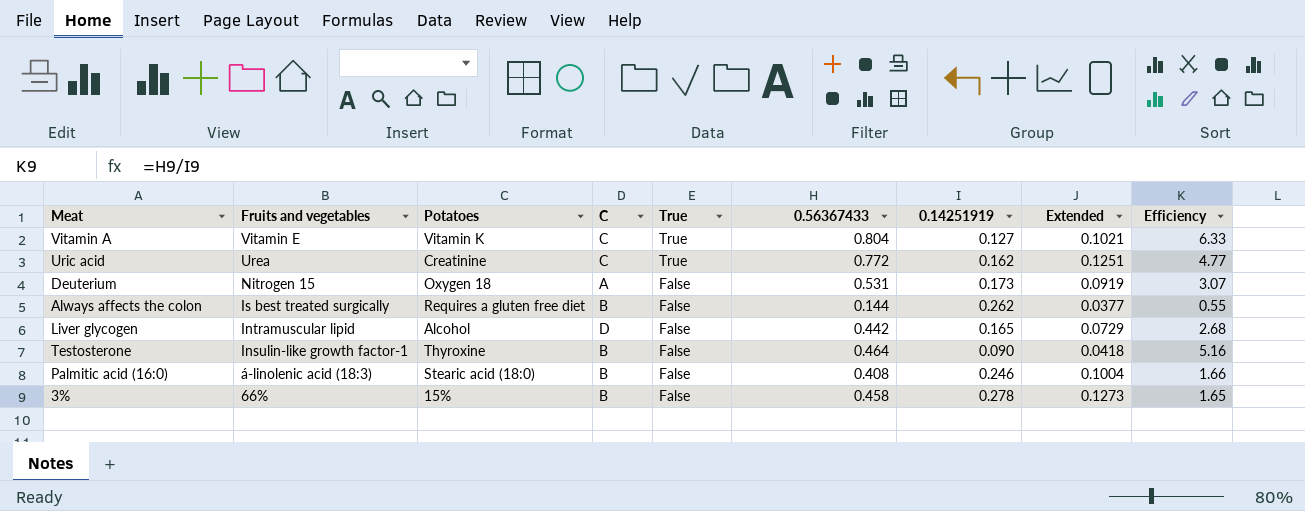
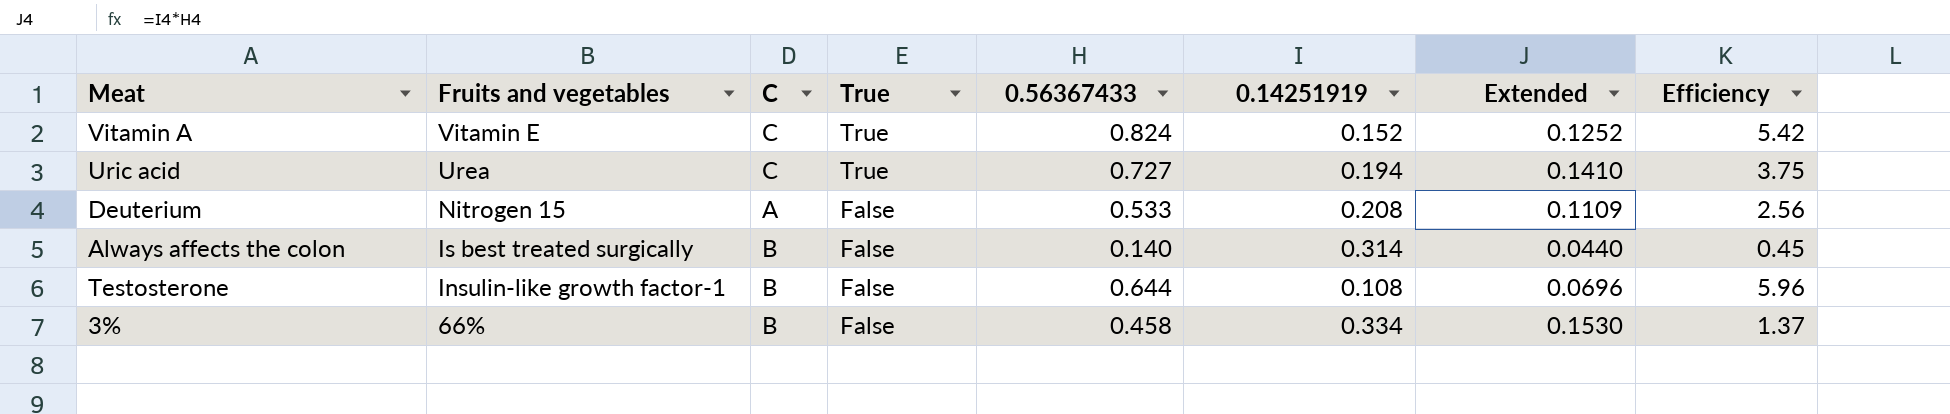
column Potatoes | position: 3 -> none
row Liver glycogen: Intramuscular lipid | Alcohol | D | False | 0.442 | 0.165 | 0.0729 | 2.68 -> none
row Palmitic acid (16:0): á-linolenic acid (18:3) | Stearic acid (18:0) | B | False | 0.408 | 0.246 | 0.1004 | 1.66 -> none
Vitamin A | 0.56367433: 0.804 -> 0.824
Vitamin A | 0.14251919: 0.127 -> 0.152
Vitamin A | Extended: 0.1021 -> 0.1252
Vitamin A | Efficiency: 6.33 -> 5.42
Uric acid | 0.56367433: 0.772 -> 0.727
Uric acid | 0.14251919: 0.162 -> 0.194
Uric acid | Extended: 0.1251 -> 0.1410
Uric acid | Efficiency: 4.77 -> 3.75
Deuterium | 0.56367433: 0.531 -> 0.533
Deuterium | 0.14251919: 0.173 -> 0.208
Deuterium | Extended: 0.0919 -> 0.1109
Deuterium | Efficiency: 3.07 -> 2.56
Always affects the colon | 0.56367433: 0.144 -> 0.140
Always affects the colon | 0.14251919: 0.262 -> 0.314
Always affects the colon | Extended: 0.0377 -> 0.0440
Always affects the colon | Efficiency: 0.55 -> 0.45
Testosterone | 0.56367433: 0.464 -> 0.644
Testosterone | 0.14251919: 0.090 -> 0.108
Testosterone | Extended: 0.0418 -> 0.0696
Testosterone | Efficiency: 5.16 -> 5.96
3% | 0.14251919: 0.278 -> 0.334
3% | Extended: 0.1273 -> 0.1530
3% | Efficiency: 1.65 -> 1.37

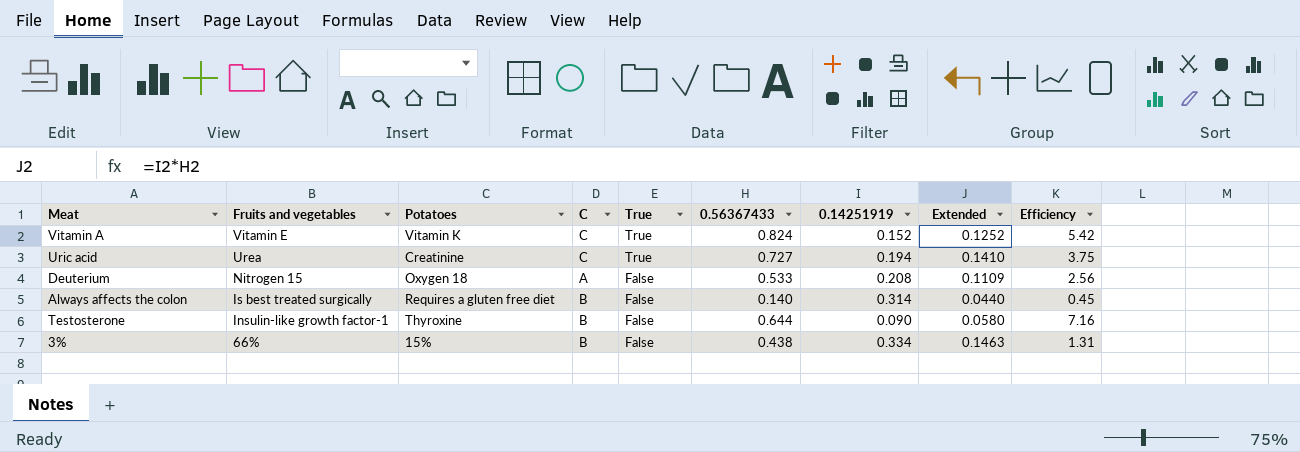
column Potatoes | position: none -> 3
Testosterone | 0.14251919: 0.108 -> 0.090
Testosterone | Extended: 0.0696 -> 0.0580
Testosterone | Efficiency: 5.96 -> 7.16
3% | 0.56367433: 0.458 -> 0.438
3% | Extended: 0.1530 -> 0.1463
3% | Efficiency: 1.37 -> 1.31

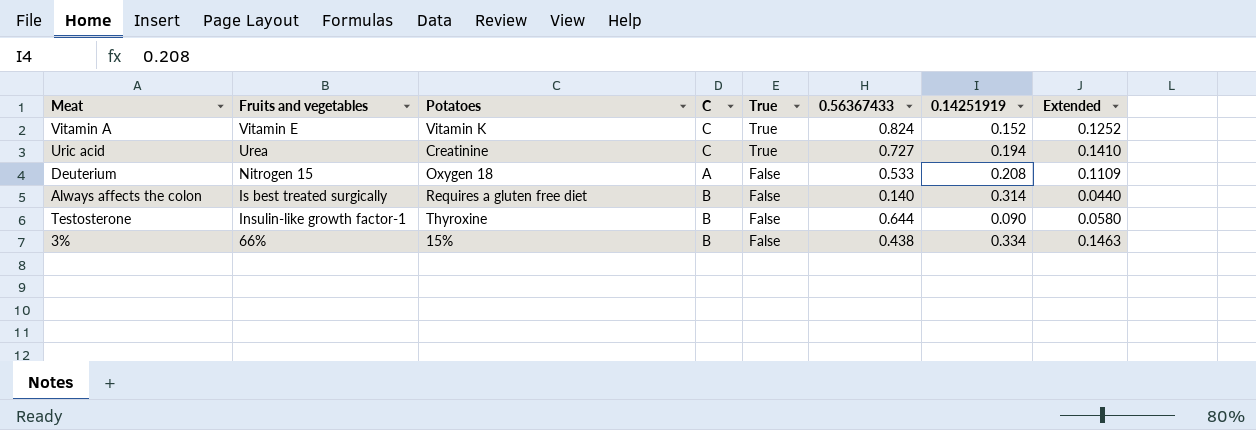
column Efficiency | formula: [0.56367433] / [0.14251919] -> none

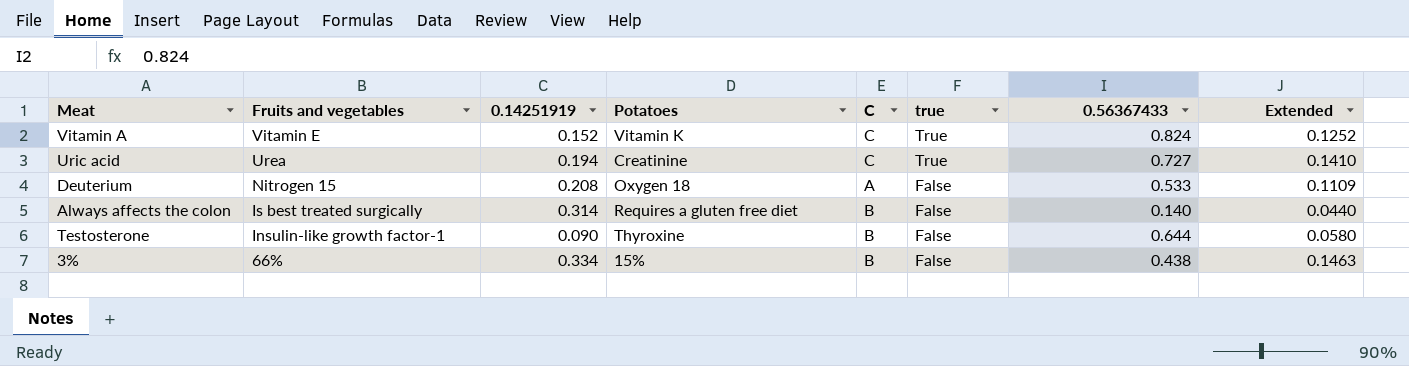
column 0.14251919 | position: 7 -> 3
column name: True -> true

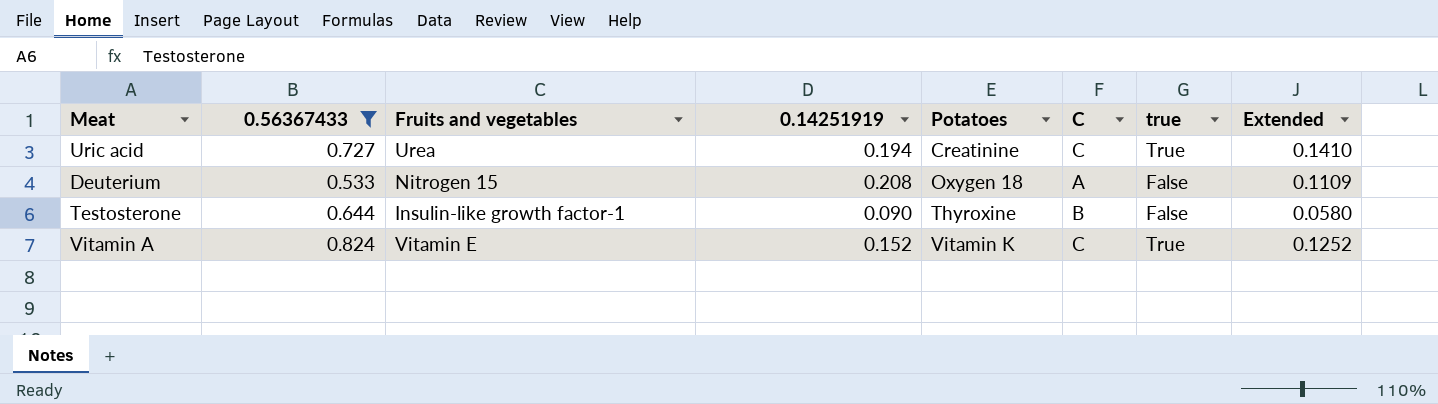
filter: none -> 0.56367433 >= 0.533
row order: Fruits and vegetables descending -> Potatoes ascending
column 0.56367433 | position: 7 -> 2

